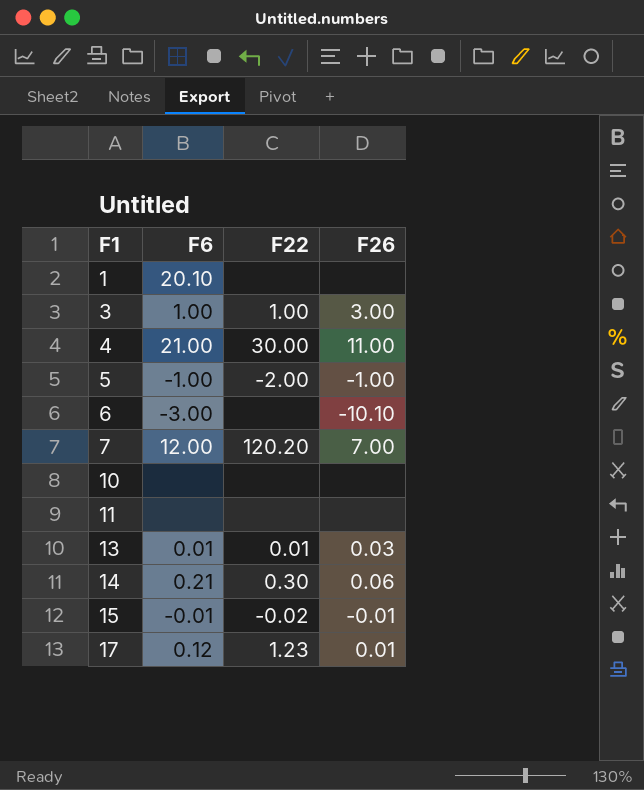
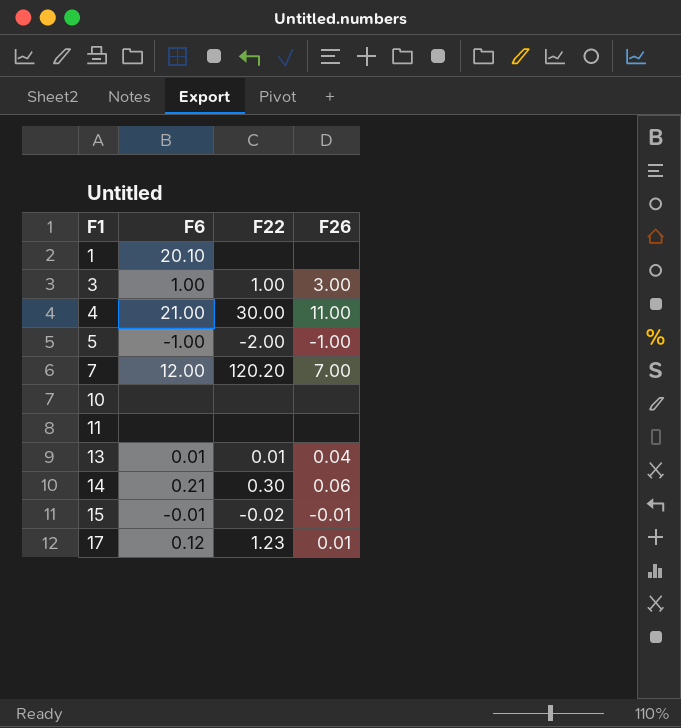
row 6: -3.00 | none | -10.10 -> none
13 | F26: 0.03 -> 0.04

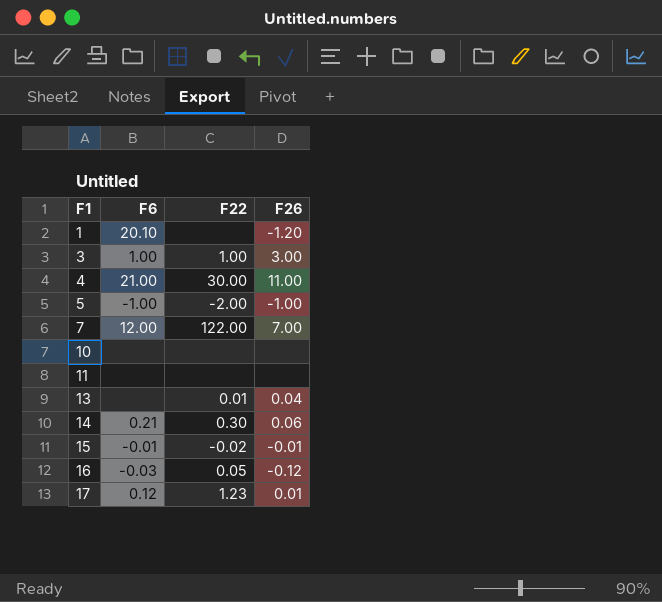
1 | F26: none -> -1.20
7 | F22: 120.20 -> 122.00
13 | F6: 0.01 -> none
row 16: none -> -0.03 | 0.05 | -0.12

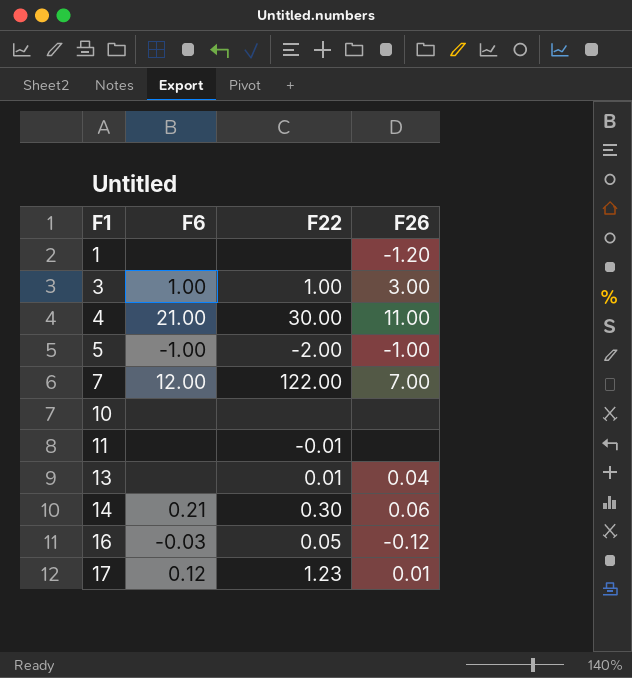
row 15: -0.01 | -0.02 | -0.01 -> none
1 | F6: 20.10 -> none
11 | F22: none -> -0.01

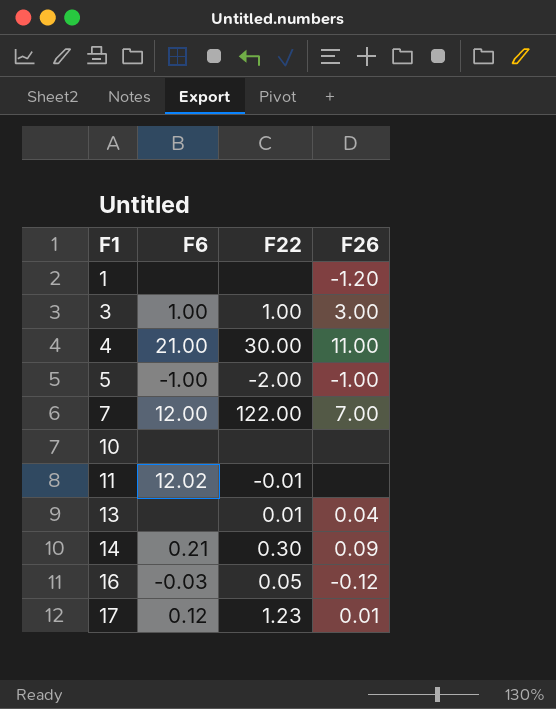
11 | F6: none -> 12.02
14 | F26: 0.06 -> 0.09

